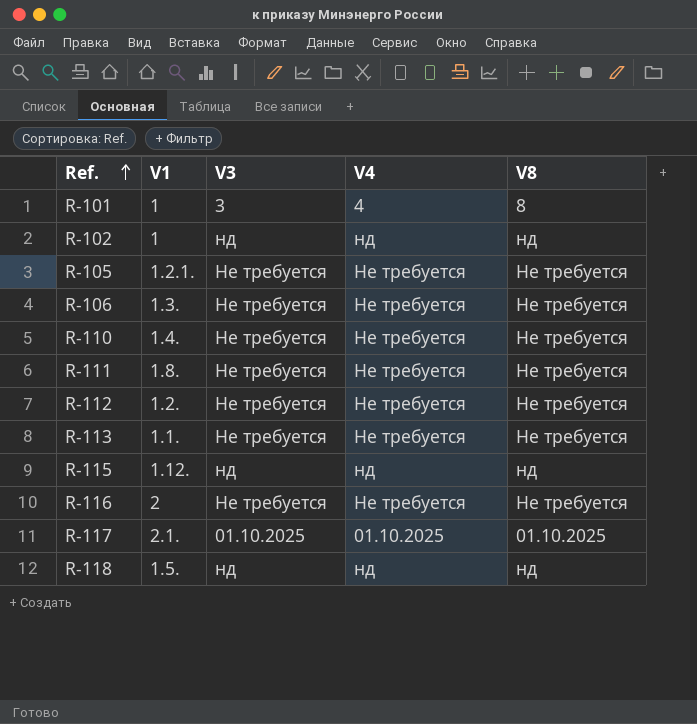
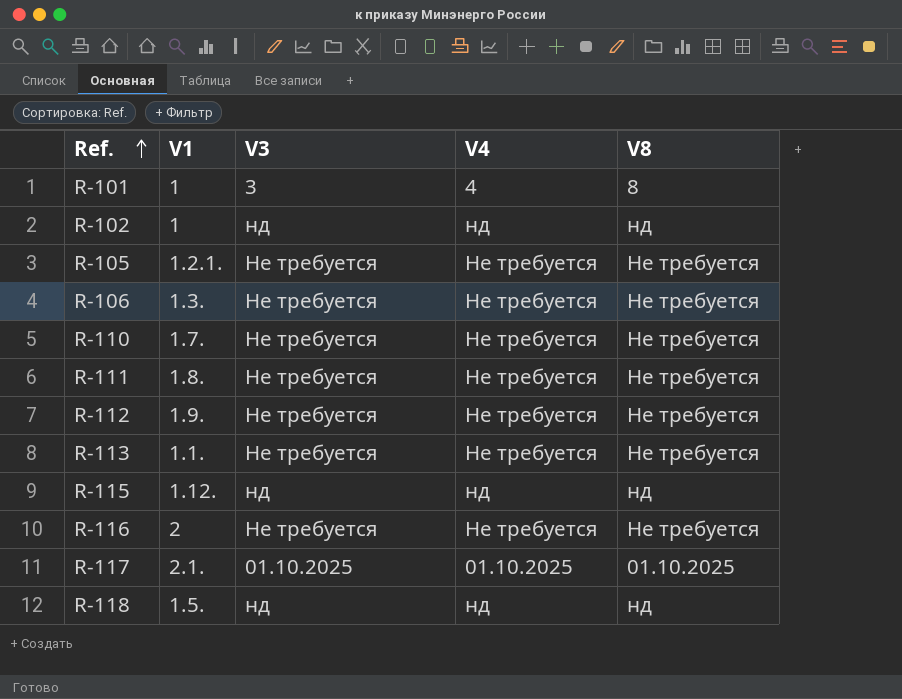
R-110 | V1: 1.4. -> 1.7.
R-112 | V1: 1.2. -> 1.9.

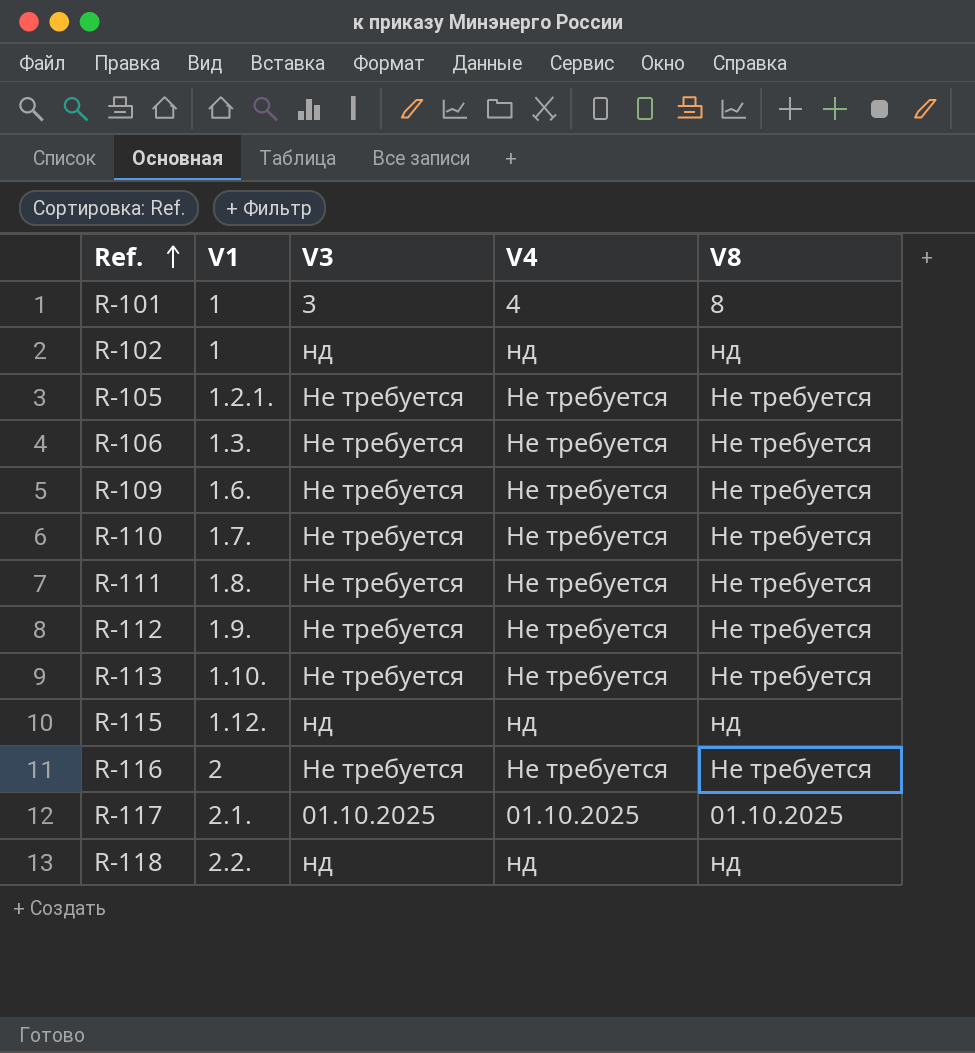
row R-109: none -> 1.6. | Не требуется | Не требуется | Не требуется
R-113 | V1: 1.1. -> 1.10.
R-118 | V1: 1.5. -> 2.2.

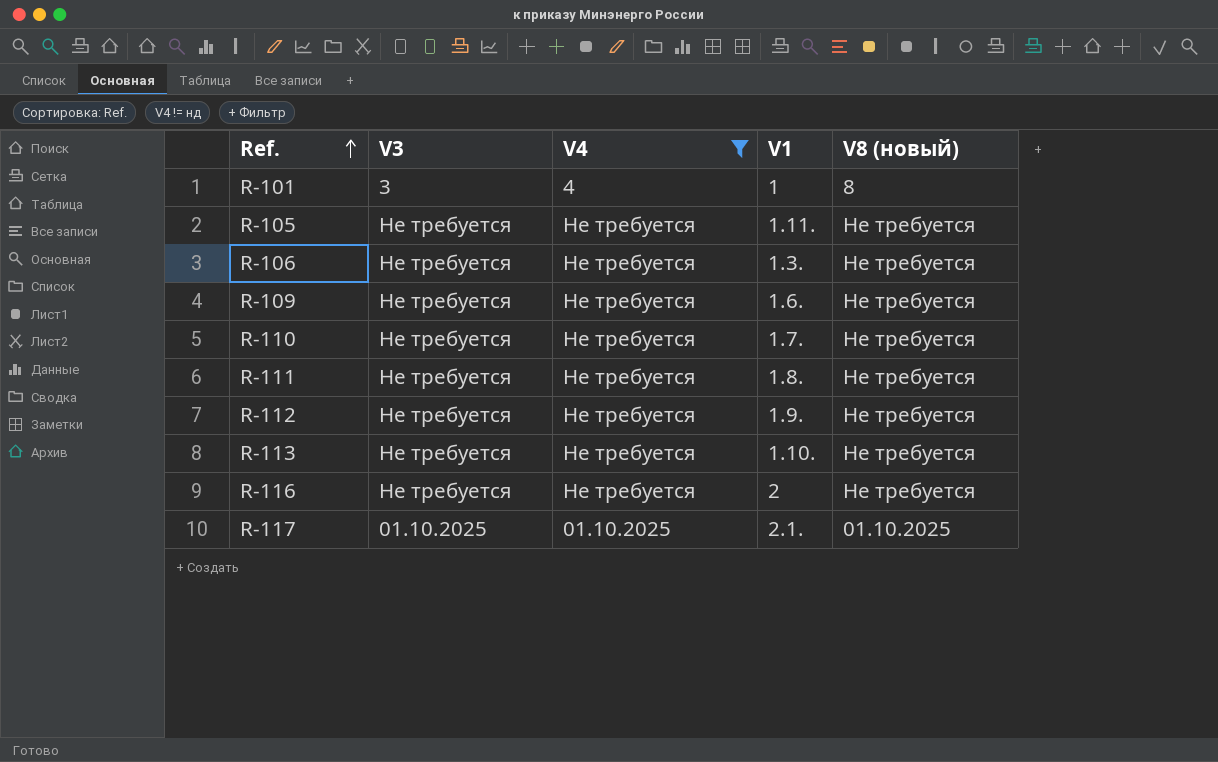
filter: none -> V4 != нд
column V1 | position: 2 -> 4
column name: V8 -> V8 (новый)
R-105 | V1: 1.2.1. -> 1.11.

